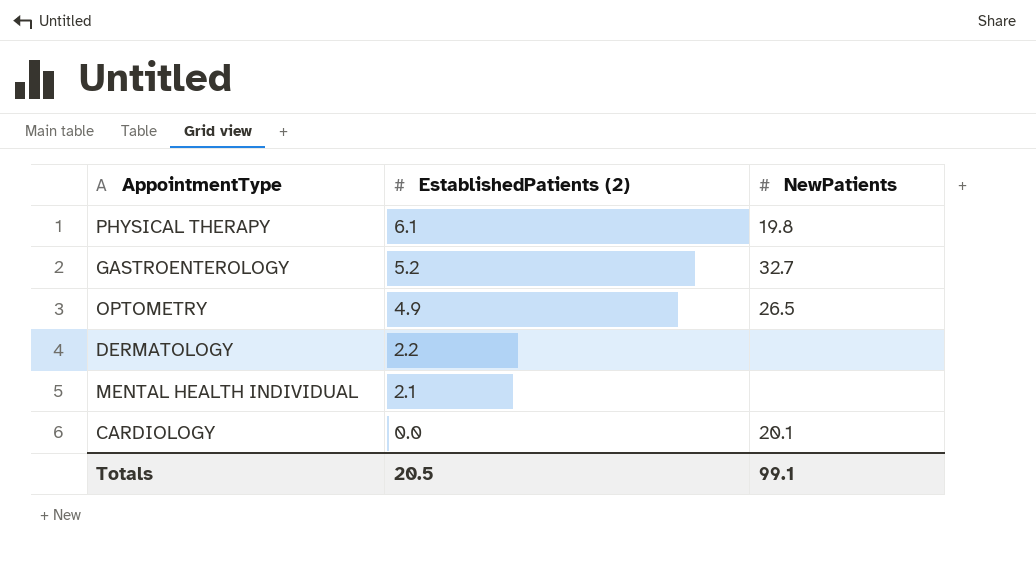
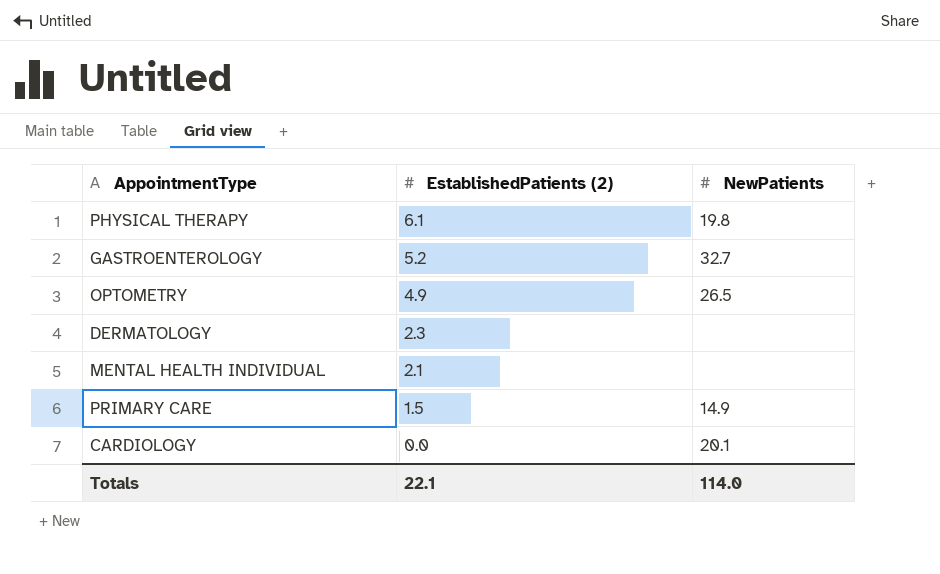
DERMATOLOGY | EstablishedPatients (2): 2.2 -> 2.3
row PRIMARY CARE: none -> 1.5 | 14.9
Totals | EstablishedPatients (2): 20.5 -> 22.1
Totals | NewPatients: 99.1 -> 114.0

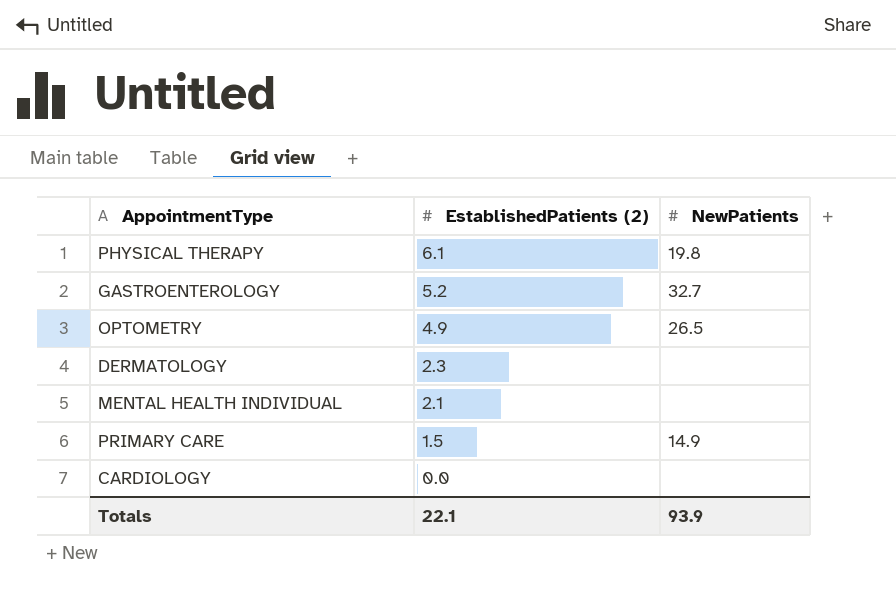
CARDIOLOGY | NewPatients: 20.1 -> none
Totals | NewPatients: 114.0 -> 93.9

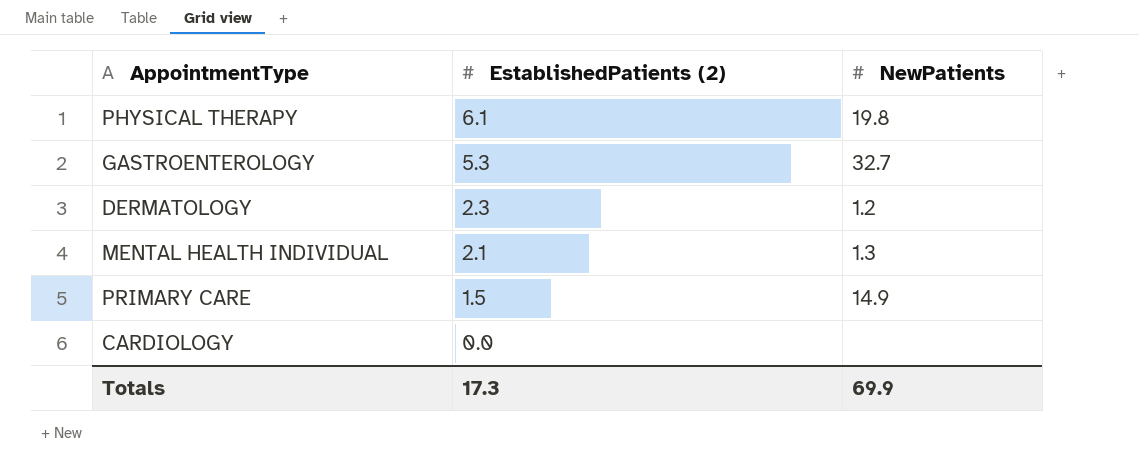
row OPTOMETRY: 4.9 | 26.5 -> none
GASTROENTEROLOGY | EstablishedPatients (2): 5.2 -> 5.3
DERMATOLOGY | NewPatients: none -> 1.2
MENTAL HEALTH INDIVIDUAL | NewPatients: none -> 1.3
Totals | EstablishedPatients (2): 22.1 -> 17.3
Totals | NewPatients: 93.9 -> 69.9

